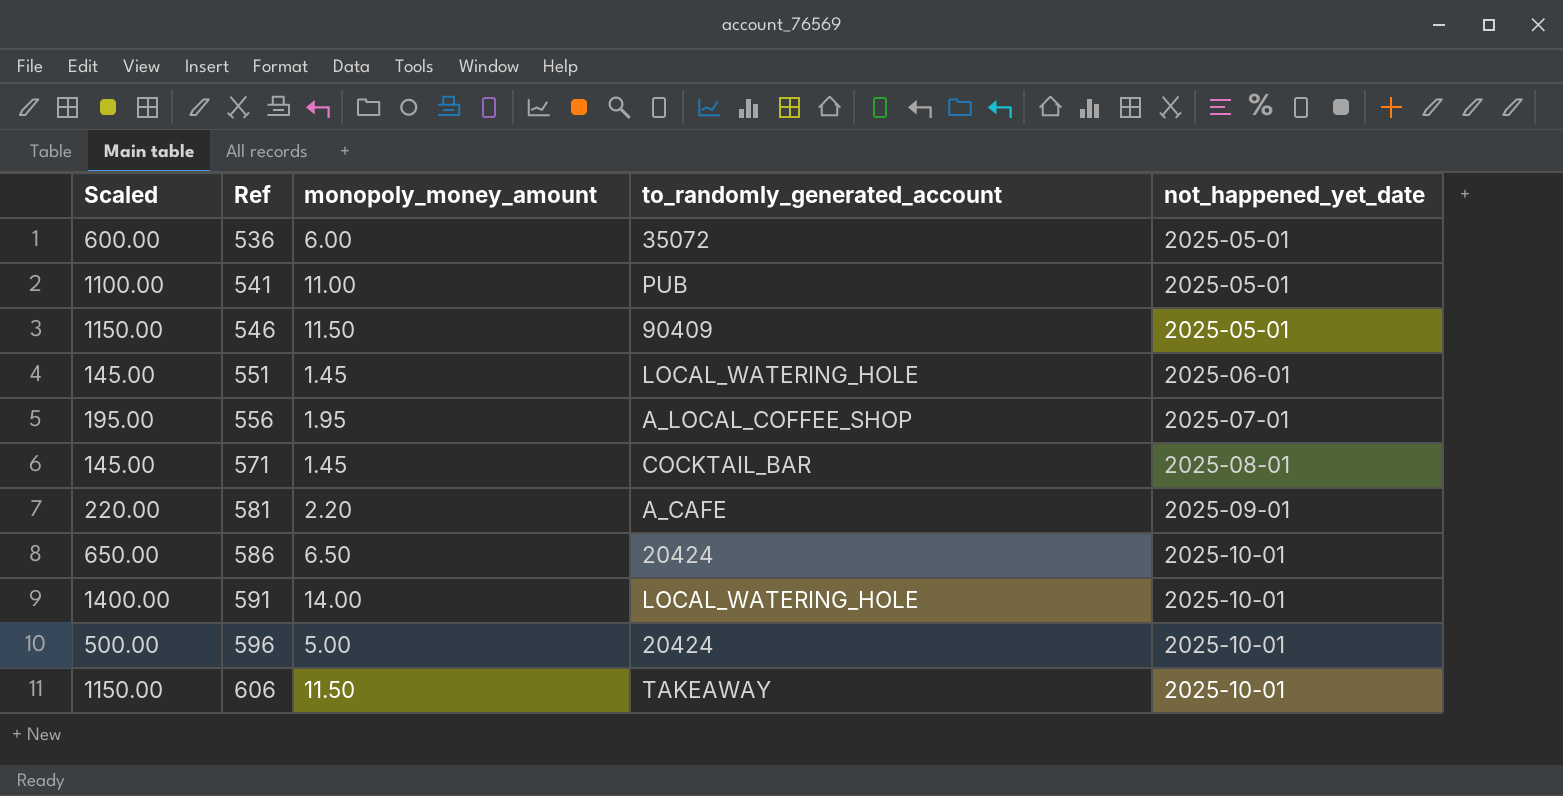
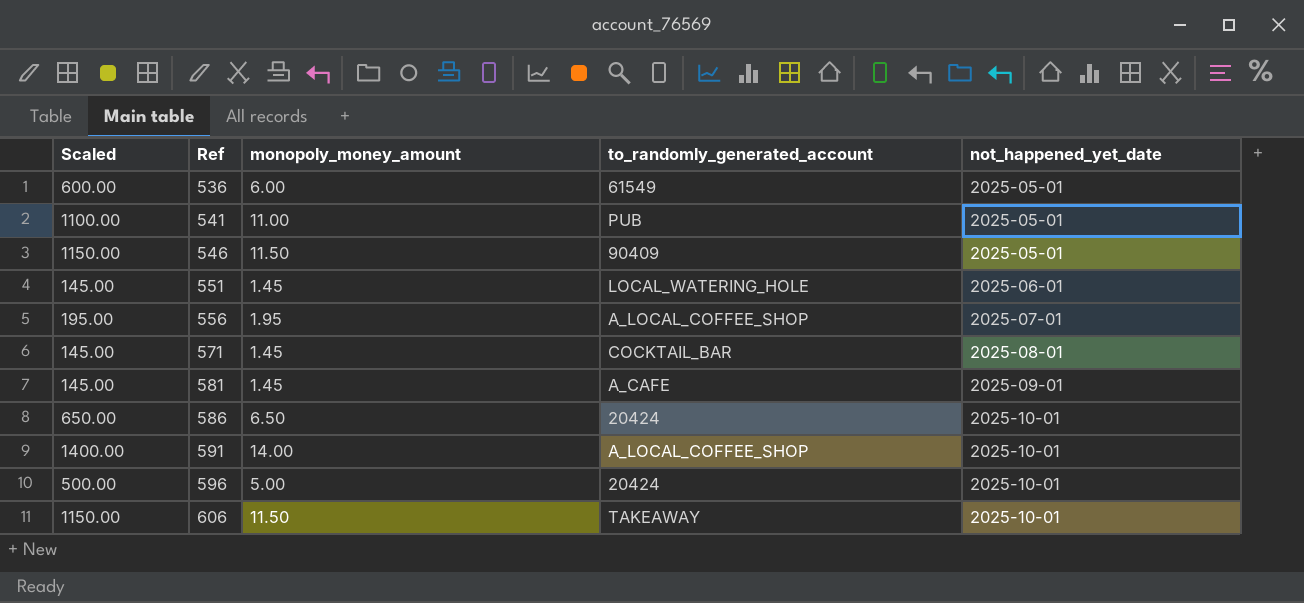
536 | to_randomly_generated_account: 35072 -> 61549
581 | Scaled: 220.00 -> 145.00
581 | monopoly_money_amount: 2.20 -> 1.45
591 | to_randomly_generated_account: LOCAL_WATERING_HOLE -> A_LOCAL_COFFEE_SHOP

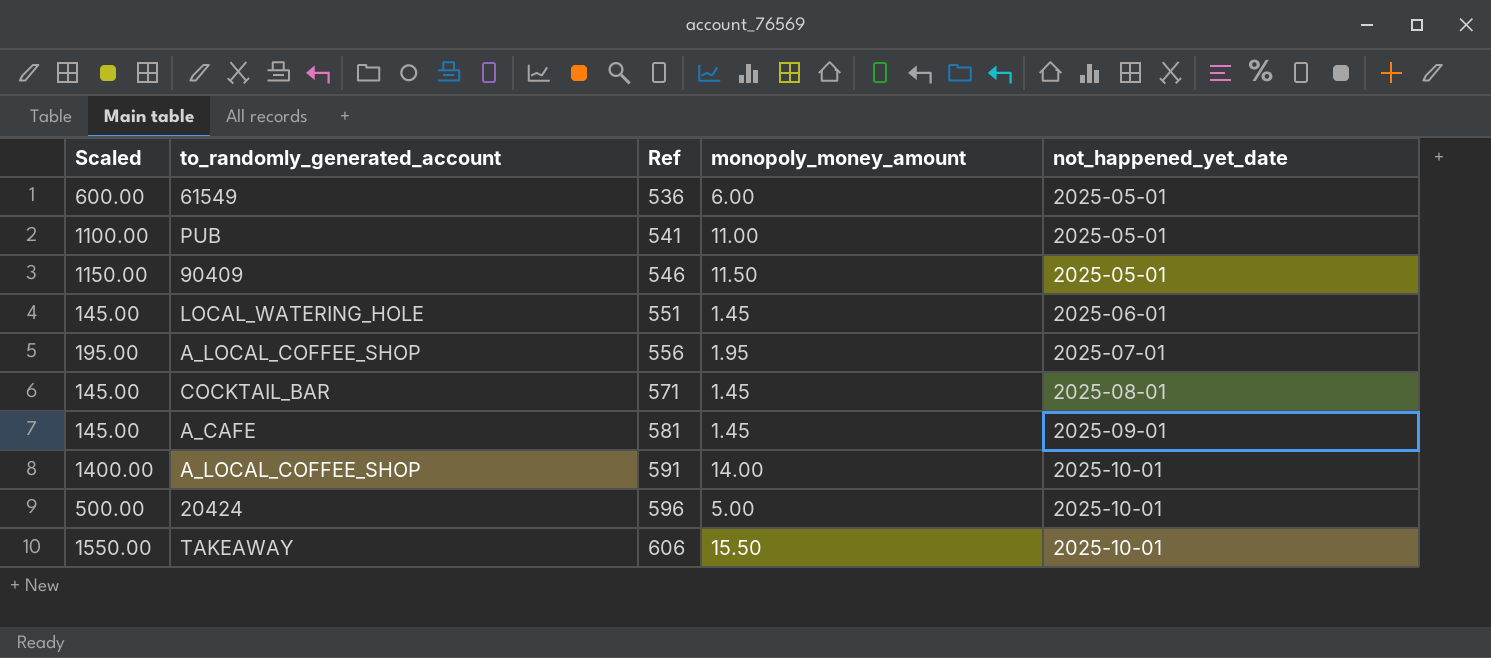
column to_randomly_generated_account | position: 4 -> 2
row 586: 650.00 | 6.50 | 20424 | 2025-10-01 -> none
606 | Scaled: 1150.00 -> 1550.00
606 | monopoly_money_amount: 11.50 -> 15.50

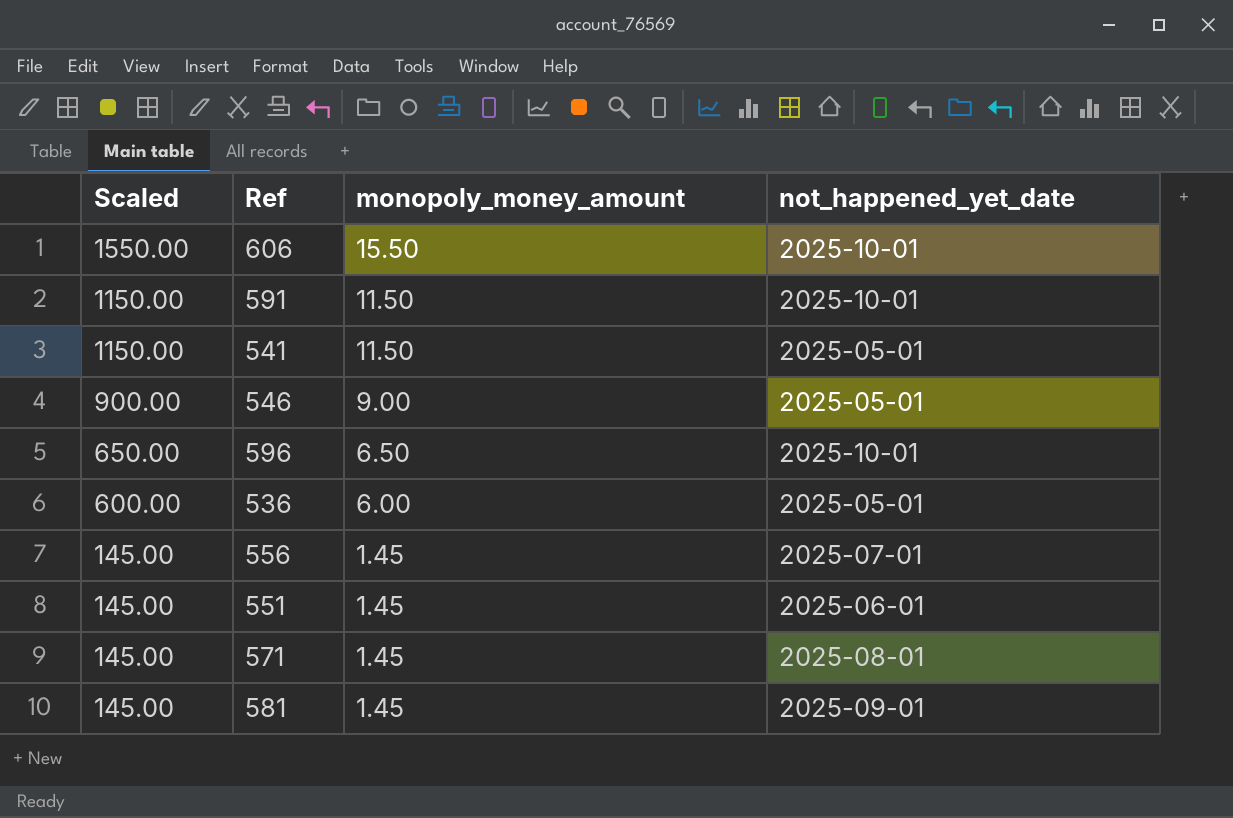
row order: Ref ascending -> Scaled descending
column to_randomly_generated_account | position: 2 -> none
591 | Scaled: 1400.00 -> 1150.00
591 | monopoly_money_amount: 14.00 -> 11.50
541 | Scaled: 1100.00 -> 1150.00
541 | monopoly_money_amount: 11.00 -> 11.50
546 | Scaled: 1150.00 -> 900.00
546 | monopoly_money_amount: 11.50 -> 9.00
596 | Scaled: 500.00 -> 650.00
596 | monopoly_money_amount: 5.00 -> 6.50
556 | Scaled: 195.00 -> 145.00
556 | monopoly_money_amount: 1.95 -> 1.45

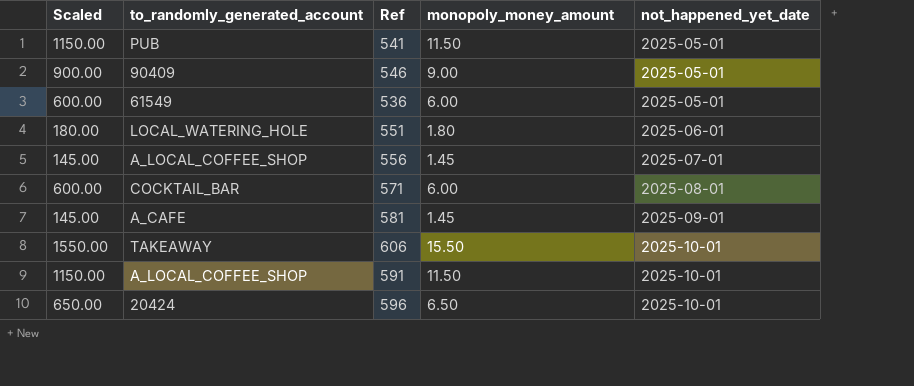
row order: Scaled descending -> not_happened_yet_date ascending
column to_randomly_generated_account | position: none -> 2
551 | Scaled: 145.00 -> 180.00
551 | monopoly_money_amount: 1.45 -> 1.80
571 | Scaled: 145.00 -> 600.00
571 | monopoly_money_amount: 1.45 -> 6.00

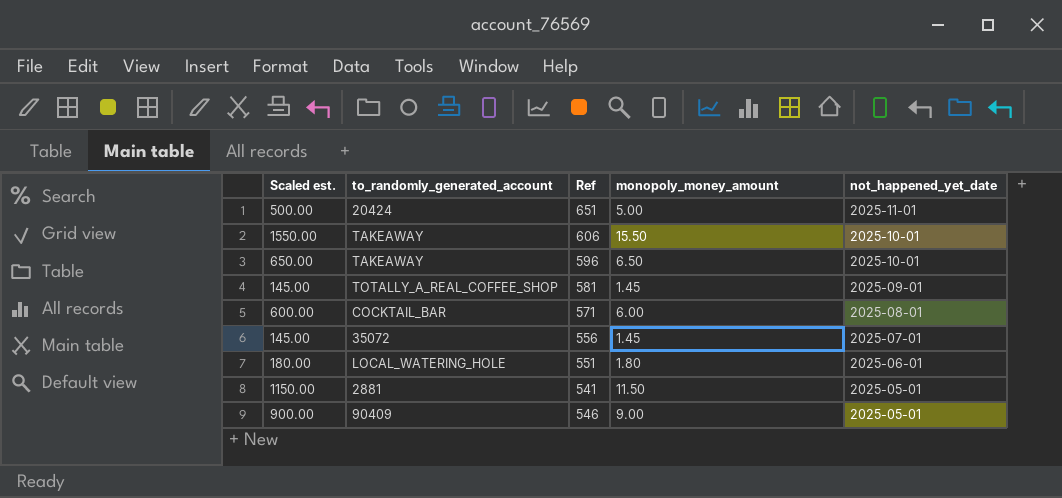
row order: not_happened_yet_date ascending -> not_happened_yet_date descending
column name: Scaled -> Scaled est.
row 536: 600.00 | 61549 | 6.00 | 2025-05-01 -> none
row 591: 1150.00 | A_LOCAL_COFFEE_SHOP | 11.50 | 2025-10-01 -> none
row 651: none -> 500.00 | 20424 | 5.00 | 2025-11-01
596 | to_randomly_generated_account: 20424 -> TAKEAWAY
581 | to_randomly_generated_account: A_CAFE -> TOTALLY_A_REAL_COFFEE_SHOP
556 | to_randomly_generated_account: A_LOCAL_COFFEE_SHOP -> 35072
541 | to_randomly_generated_account: PUB -> 2881

